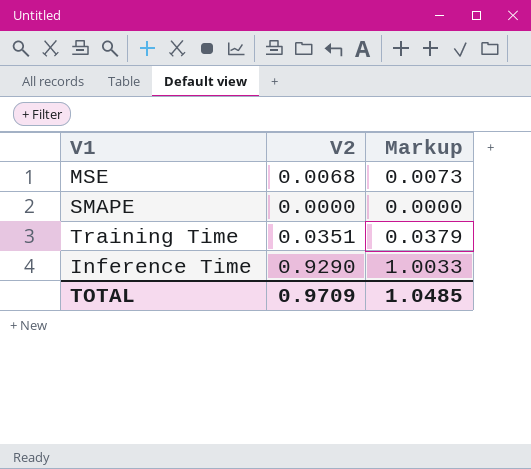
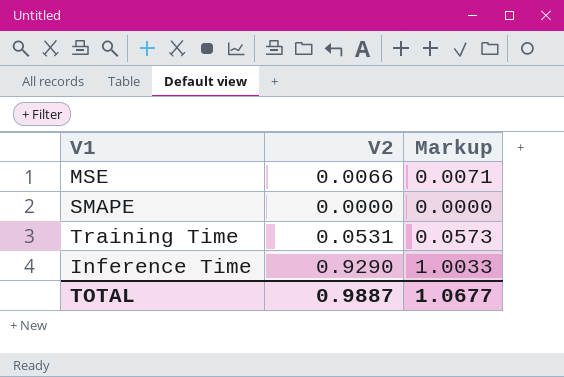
MSE | V2: 0.0068 -> 0.0066
MSE | Markup: 0.0073 -> 0.0071
Training Time | V2: 0.0351 -> 0.0531
Training Time | Markup: 0.0379 -> 0.0573
TOTAL | V2: 0.9709 -> 0.9887
TOTAL | Markup: 1.0485 -> 1.0677

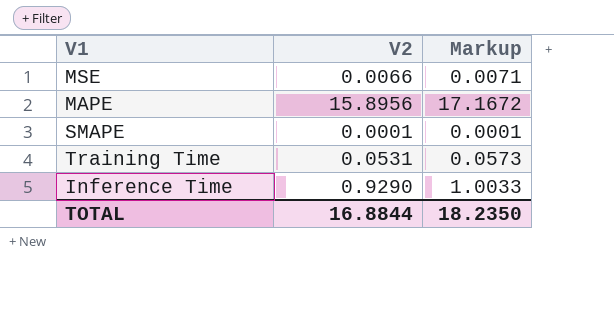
row MAPE: none -> 15.8956 | 17.1672
SMAPE | V2: 0.0000 -> 0.0001
SMAPE | Markup: 0.0000 -> 0.0001
TOTAL | V2: 0.9887 -> 16.8844
TOTAL | Markup: 1.0677 -> 18.2350

